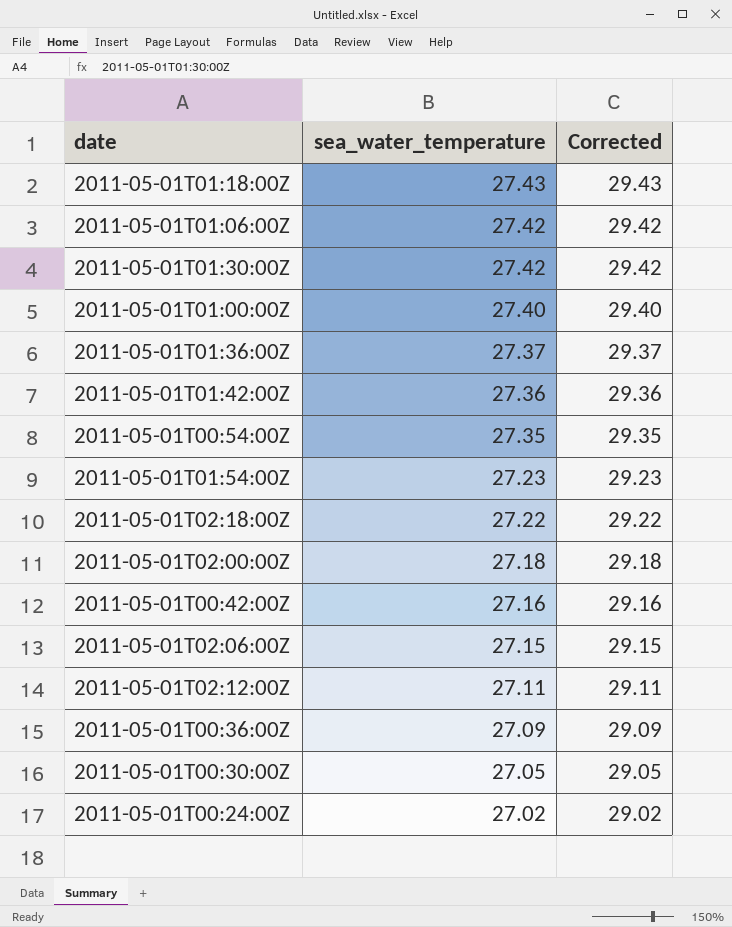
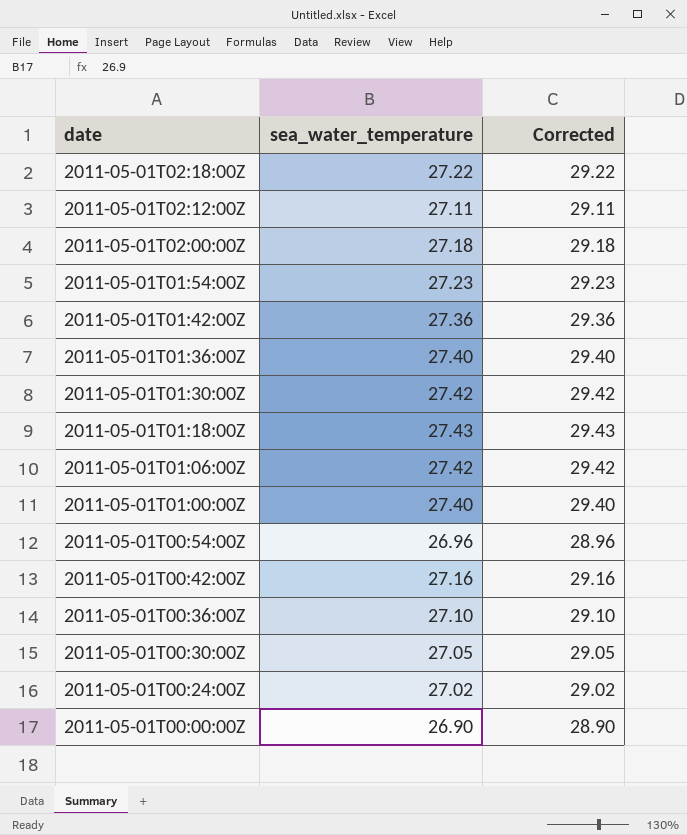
row order: sea_water_temperature descending -> date descending
row 2011-05-01T02:06:00Z: 27.15 | 29.15 -> none
2011-05-01T01:36:00Z | sea_water_temperature: 27.37 -> 27.40
2011-05-01T01:36:00Z | Corrected: 29.37 -> 29.40
2011-05-01T00:54:00Z | sea_water_temperature: 27.35 -> 26.96
2011-05-01T00:54:00Z | Corrected: 29.35 -> 28.96
2011-05-01T00:36:00Z | sea_water_temperature: 27.09 -> 27.10
2011-05-01T00:36:00Z | Corrected: 29.09 -> 29.10
row 2011-05-01T00:00:00Z: none -> 26.90 | 28.90

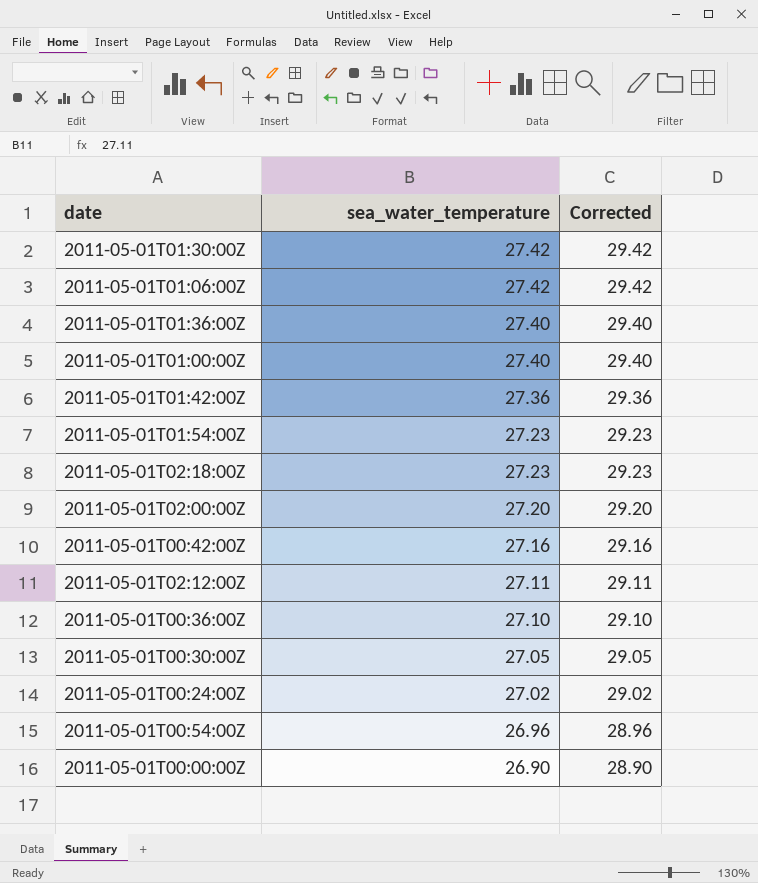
row order: date descending -> sea_water_temperature descending
row 2011-05-01T01:18:00Z: 27.43 | 29.43 -> none
2011-05-01T02:18:00Z | sea_water_temperature: 27.22 -> 27.23
2011-05-01T02:18:00Z | Corrected: 29.22 -> 29.23
2011-05-01T02:00:00Z | sea_water_temperature: 27.18 -> 27.20
2011-05-01T02:00:00Z | Corrected: 29.18 -> 29.20

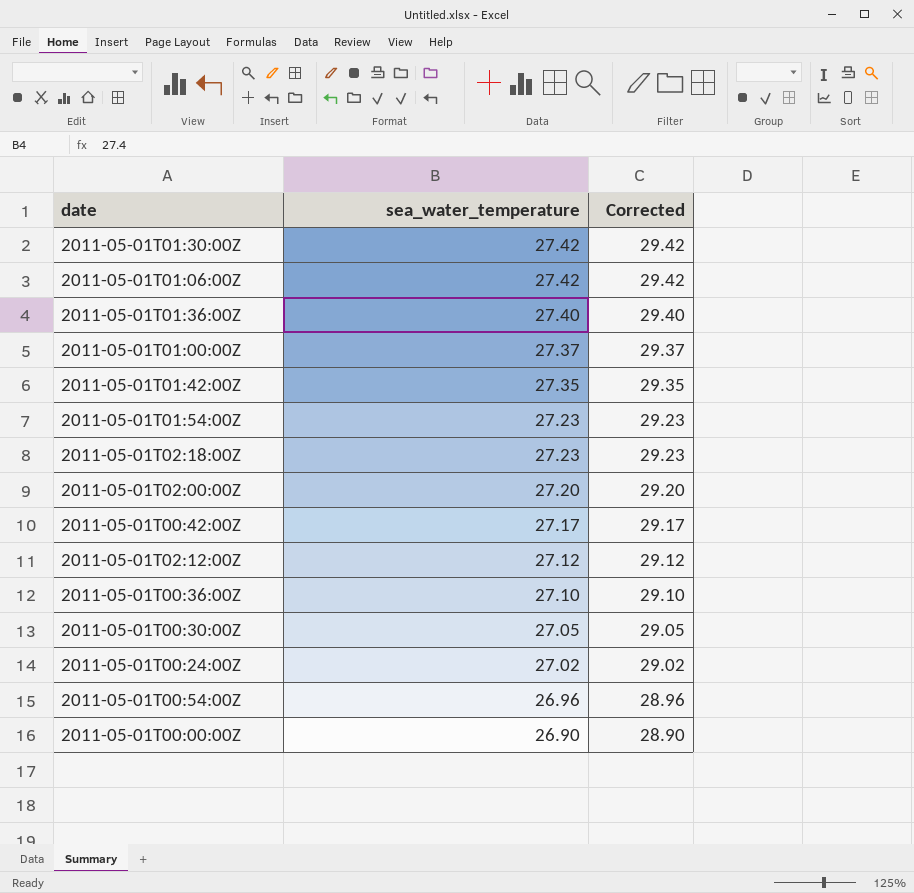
2011-05-01T01:00:00Z | sea_water_temperature: 27.40 -> 27.37
2011-05-01T01:00:00Z | Corrected: 29.40 -> 29.37
2011-05-01T01:42:00Z | sea_water_temperature: 27.36 -> 27.35
2011-05-01T01:42:00Z | Corrected: 29.36 -> 29.35
2011-05-01T00:42:00Z | sea_water_temperature: 27.16 -> 27.17
2011-05-01T00:42:00Z | Corrected: 29.16 -> 29.17
2011-05-01T02:12:00Z | sea_water_temperature: 27.11 -> 27.12
2011-05-01T02:12:00Z | Corrected: 29.11 -> 29.12

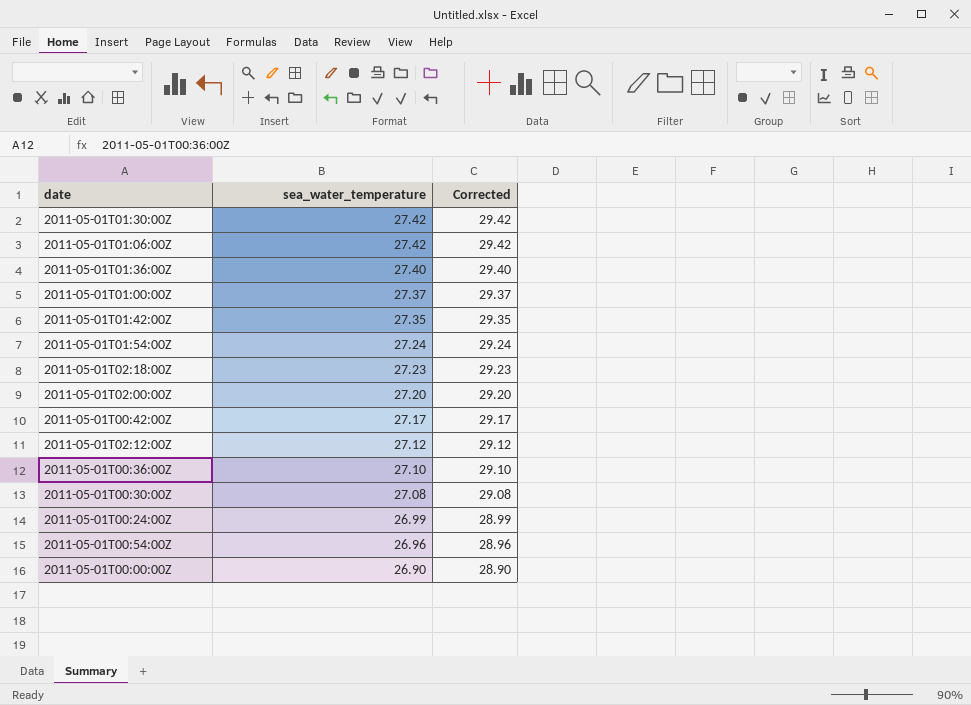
2011-05-01T01:54:00Z | sea_water_temperature: 27.23 -> 27.24
2011-05-01T01:54:00Z | Corrected: 29.23 -> 29.24
2011-05-01T00:30:00Z | sea_water_temperature: 27.05 -> 27.08
2011-05-01T00:30:00Z | Corrected: 29.05 -> 29.08
2011-05-01T00:24:00Z | sea_water_temperature: 27.02 -> 26.99
2011-05-01T00:24:00Z | Corrected: 29.02 -> 28.99

